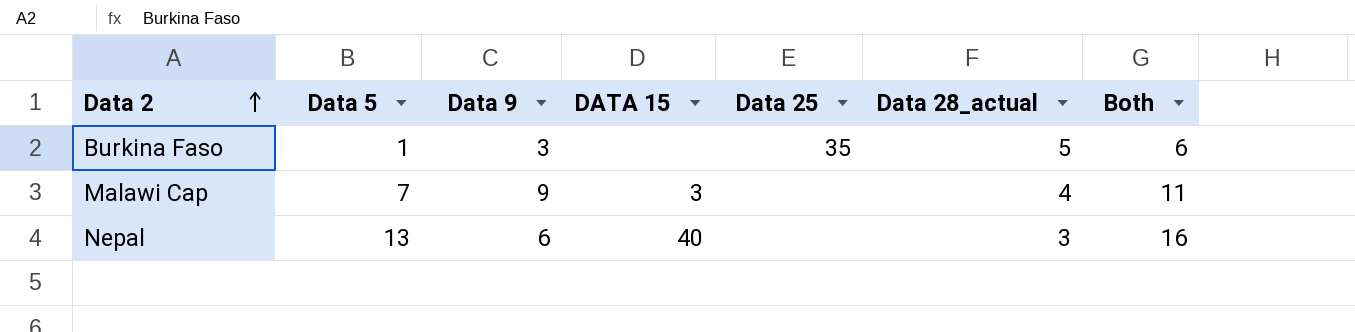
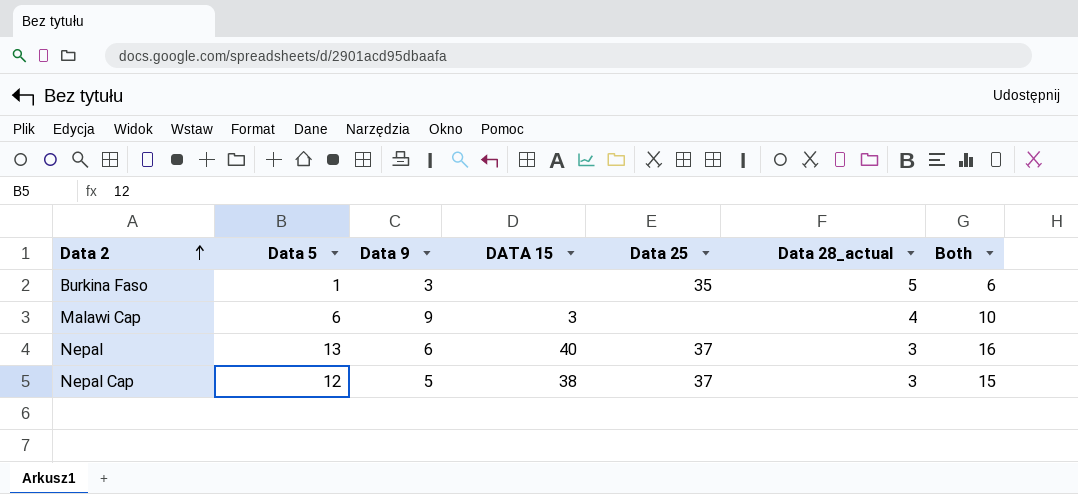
Malawi Cap | Data 5: 7 -> 6
Malawi Cap | Both: 11 -> 10
Nepal | Data 25: none -> 37
row Nepal Cap: none -> 12 | 5 | 38 | 37 | 3 | 15

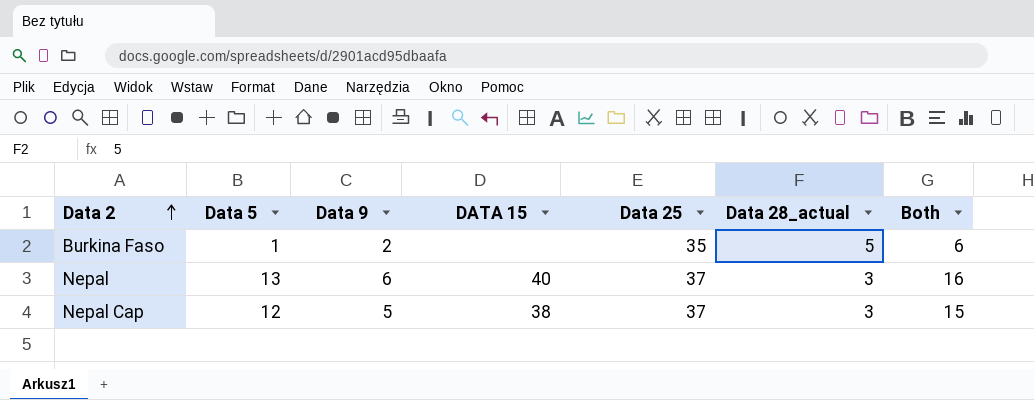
row Malawi Cap: 6 | 9 | 3 | none | 4 | 10 -> none
Burkina Faso | Data 9: 3 -> 2

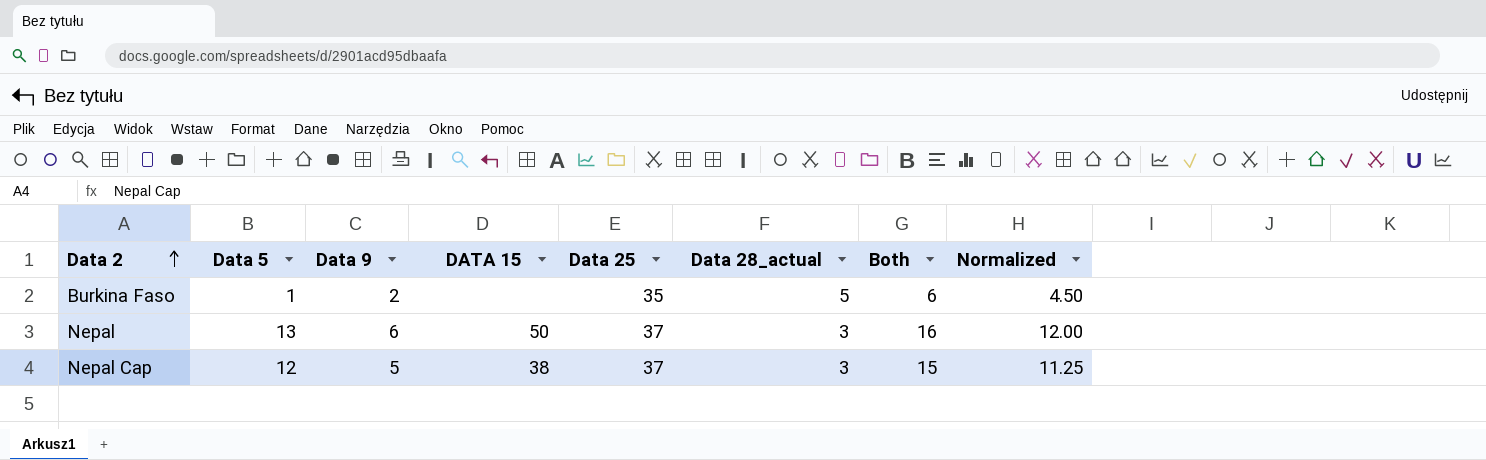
column Normalized | formula: none -> [Both] * 0.75
Nepal | DATA 15: 40 -> 50

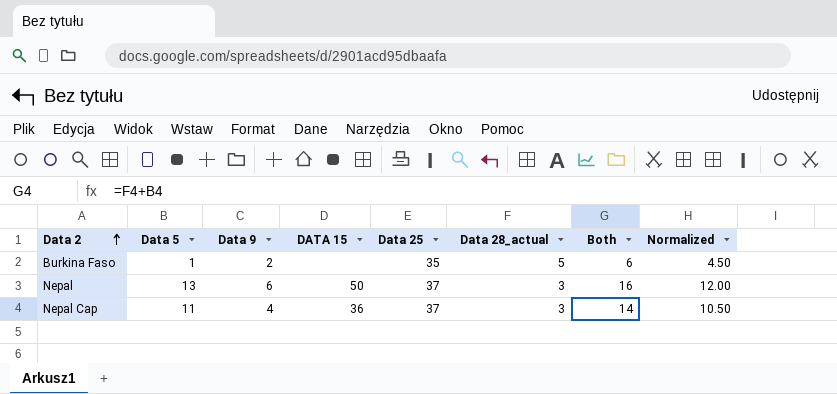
Nepal Cap | Data 5: 12 -> 11
Nepal Cap | Data 9: 5 -> 4
Nepal Cap | DATA 15: 38 -> 36
Nepal Cap | Both: 15 -> 14
Nepal Cap | Normalized: 11.25 -> 10.50

